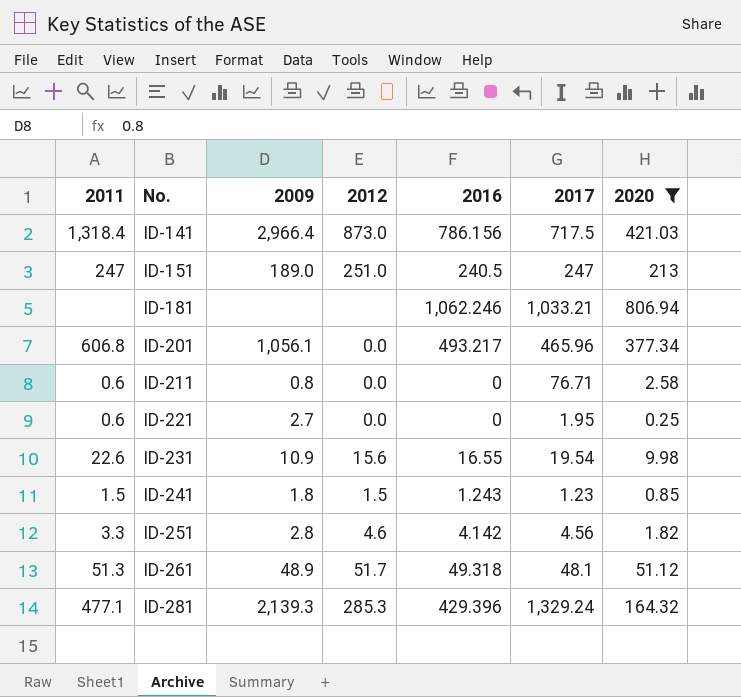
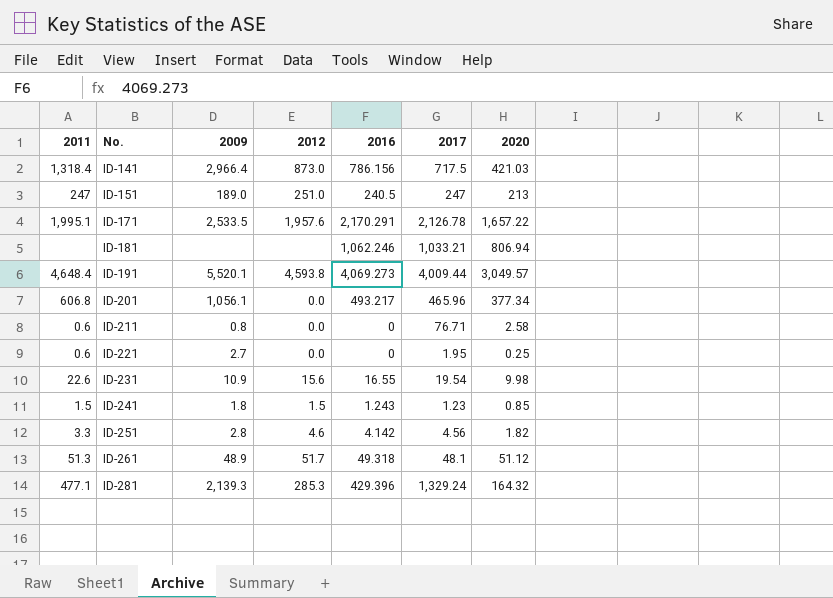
filter: 2020 <= 806.94 -> none

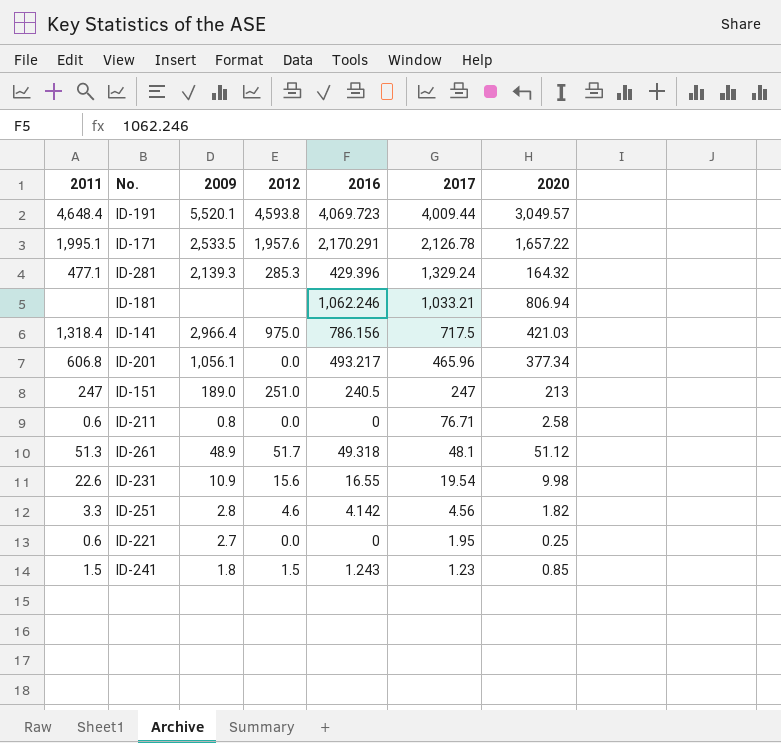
row order: No. ascending -> 2017 descending
ID-191 | 2016: 4,069.273 -> 4,069.723
ID-141 | 2012: 873.0 -> 975.0

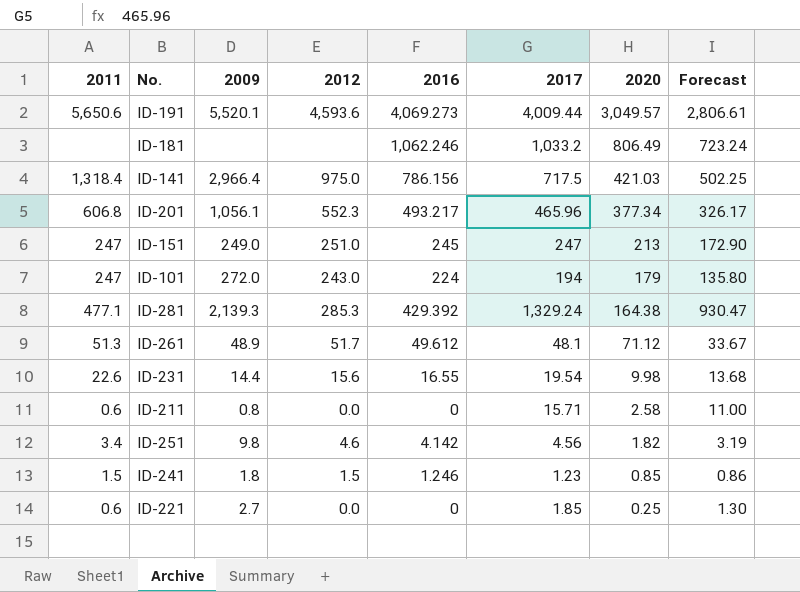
row order: 2017 descending -> 2020 descending
column Forecast | formula: none -> [2017] * 0.7
row ID-171: 1,995.1 | 2,533.5 | 1,957.6 | 2,170.291 | 2,126.78 | 1,657.22 -> none
ID-191 | 2011: 4,648.4 -> 5,650.6
ID-191 | 2012: 4,593.8 -> 4,593.6
ID-191 | 2016: 4,069.723 -> 4,069.273
ID-181 | 2017: 1,033.21 -> 1,033.2
ID-181 | 2020: 806.94 -> 806.49
ID-201 | 2012: 0.0 -> 552.3
ID-151 | 2009: 189.0 -> 249.0
ID-151 | 2016: 240.5 -> 245
row ID-101: none -> 247 | 272.0 | 243.0 | 224 | 194 | 179 | 135.80
ID-281 | 2016: 429.396 -> 429.392
ID-281 | 2020: 164.32 -> 164.38
ID-261 | 2016: 49.318 -> 49.612
ID-261 | 2020: 51.12 -> 71.12
ID-231 | 2009: 10.9 -> 14.4
ID-211 | 2017: 76.71 -> 15.71
ID-251 | 2011: 3.3 -> 3.4
ID-251 | 2009: 2.8 -> 9.8
ID-241 | 2016: 1.243 -> 1.246
ID-221 | 2017: 1.95 -> 1.85

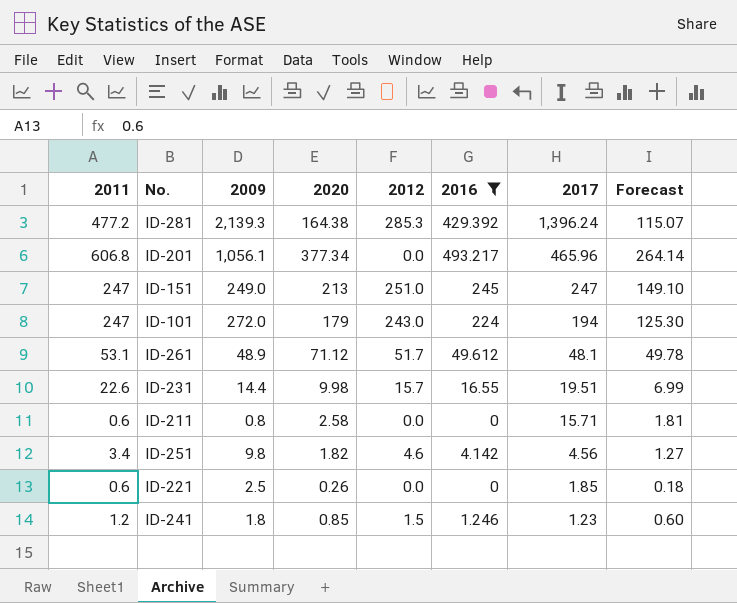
filter: none -> 2016 <= 493.217
row order: 2020 descending -> 2017 descending
column 2020 | position: 7 -> 4
column Forecast | formula: [2017] * 0.7 -> [2020] * 0.7
ID-281 | 2011: 477.1 -> 477.2
ID-281 | 2017: 1,329.24 -> 1,396.24
ID-201 | 2012: 552.3 -> 0.0
ID-261 | 2011: 51.3 -> 53.1
ID-231 | 2012: 15.6 -> 15.7
ID-231 | 2017: 19.54 -> 19.51
ID-221 | 2009: 2.7 -> 2.5
ID-221 | 2020: 0.25 -> 0.26
ID-241 | 2011: 1.5 -> 1.2

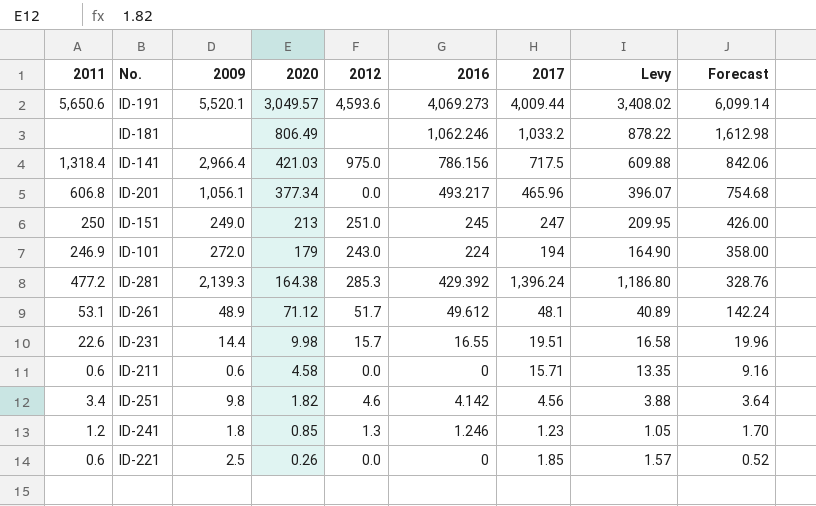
filter: 2016 <= 493.217 -> none
row order: 2017 descending -> 2020 descending
column Levy | formula: none -> [2017] * 0.85
column Forecast | formula: [2020] * 0.7 -> [2020] * 2
ID-151 | 2011: 247 -> 250
ID-101 | 2011: 247 -> 246.9
ID-211 | 2009: 0.8 -> 0.6
ID-211 | 2020: 2.58 -> 4.58
ID-241 | 2012: 1.5 -> 1.3

